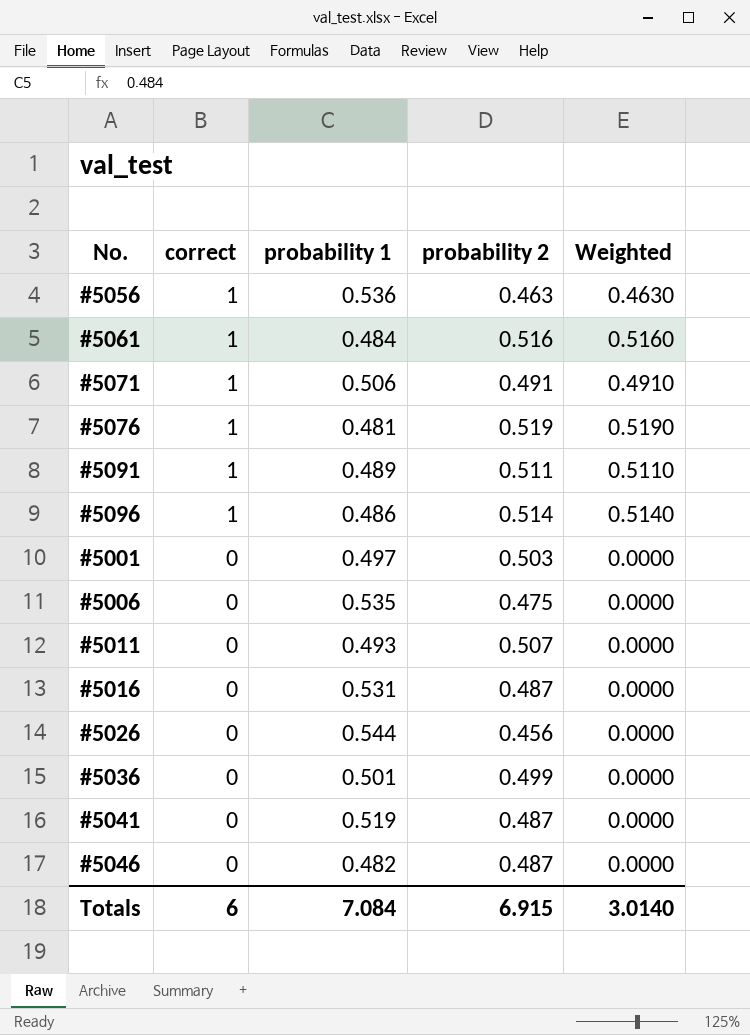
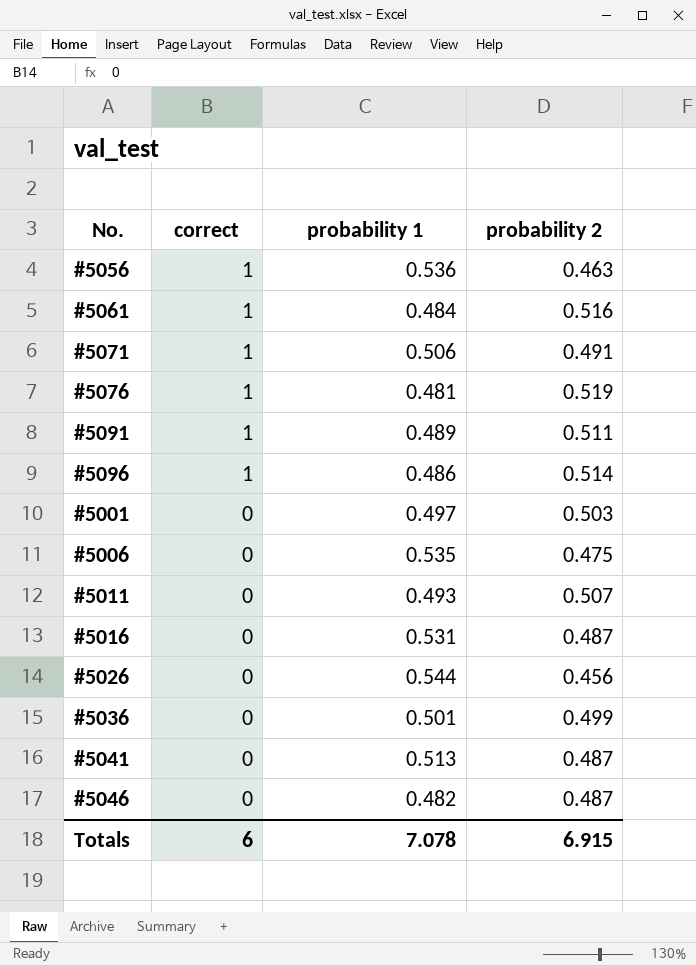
column Weighted | formula: [correct] * [probability 2] -> none
#5041 | probability 1: 0.519 -> 0.513
Totals | probability 1: 7.084 -> 7.078

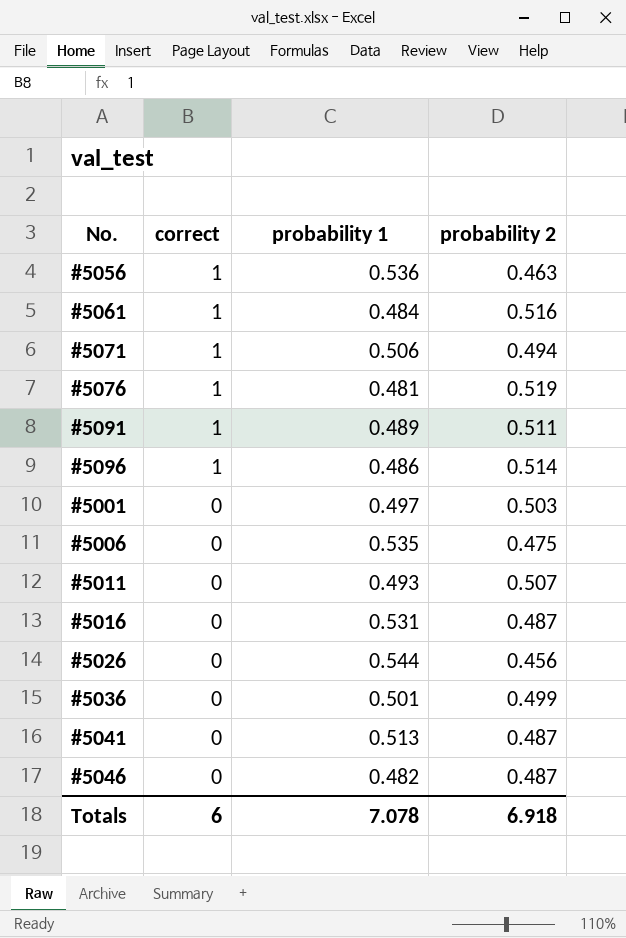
#5071 | probability 2: 0.491 -> 0.494
Totals | probability 2: 6.915 -> 6.918

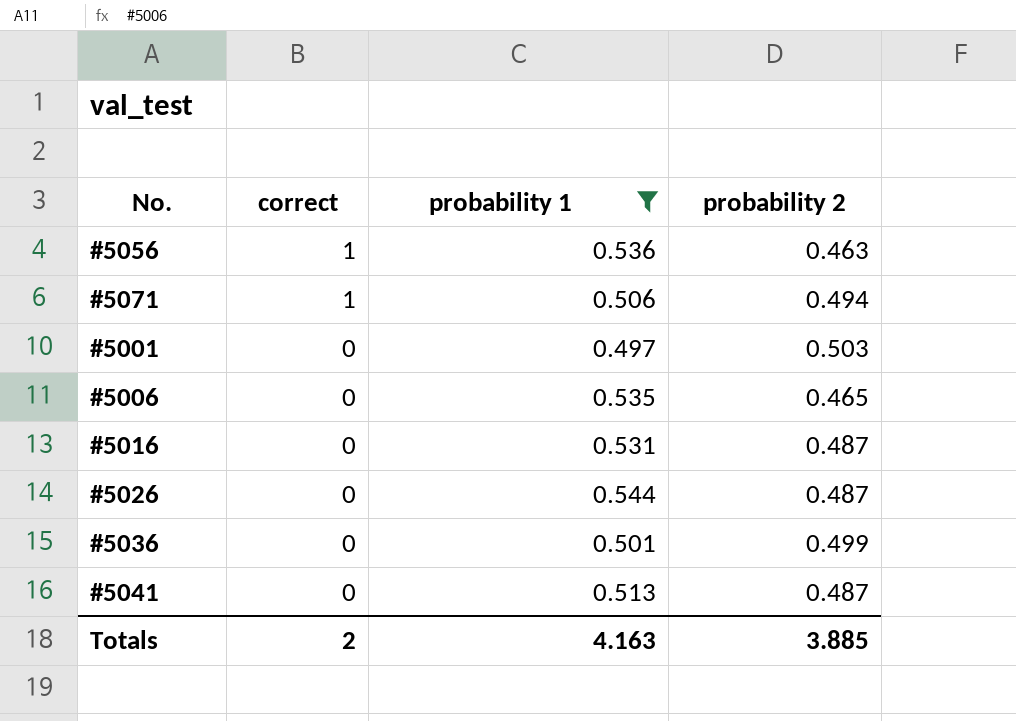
filter: none -> probability 1 >= 0.497
#5006 | probability 2: 0.475 -> 0.465
#5026 | probability 2: 0.456 -> 0.487
Totals | correct: 6 -> 2
Totals | probability 1: 7.078 -> 4.163
Totals | probability 2: 6.918 -> 3.885

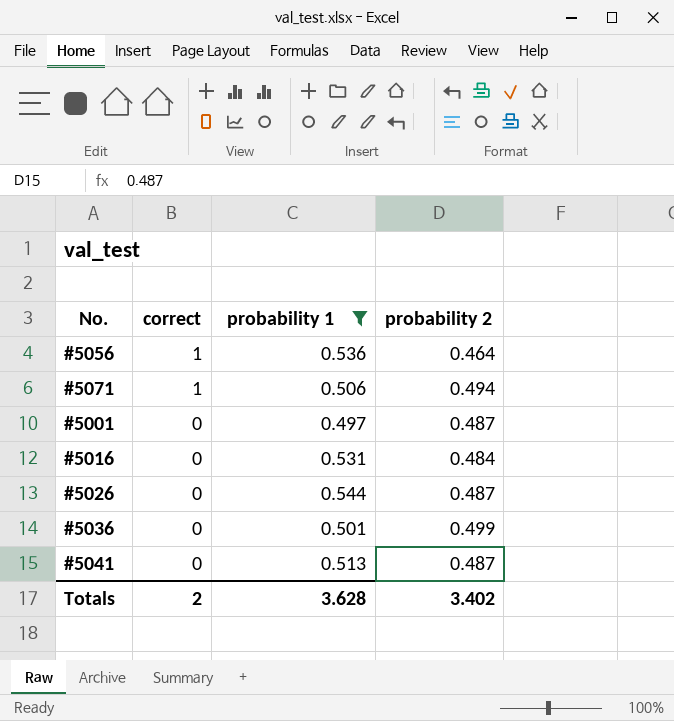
row #5006: 0 | 0.535 | 0.465 -> none
#5056 | probability 2: 0.463 -> 0.464
#5001 | probability 2: 0.503 -> 0.487
#5016 | probability 2: 0.487 -> 0.484
Totals | probability 1: 4.163 -> 3.628
Totals | probability 2: 3.885 -> 3.402

